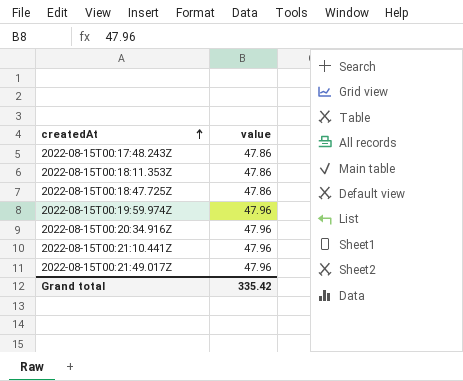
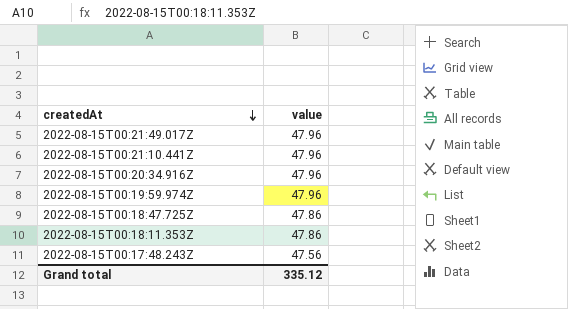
row order: createdAt ascending -> createdAt descending
2022-08-15T00:17:48.243Z | value: 47.86 -> 47.56
Grand total | value: 335.42 -> 335.12

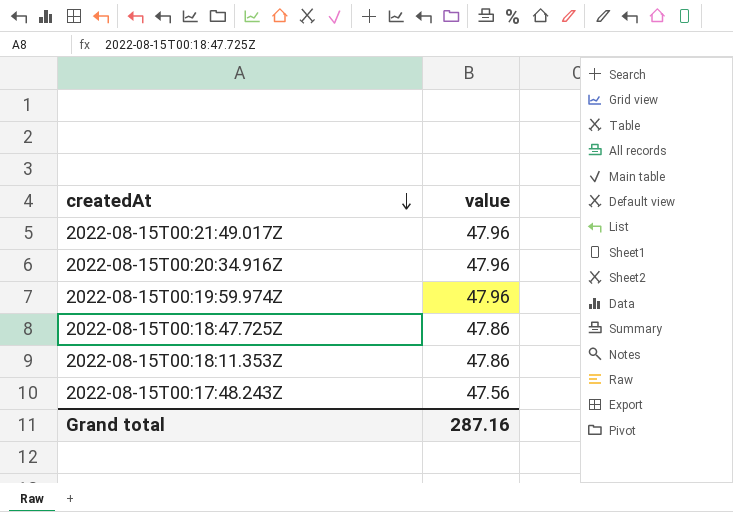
row 2022-08-15T00:21:10.441Z: 47.96 -> none
Grand total | value: 335.12 -> 287.16

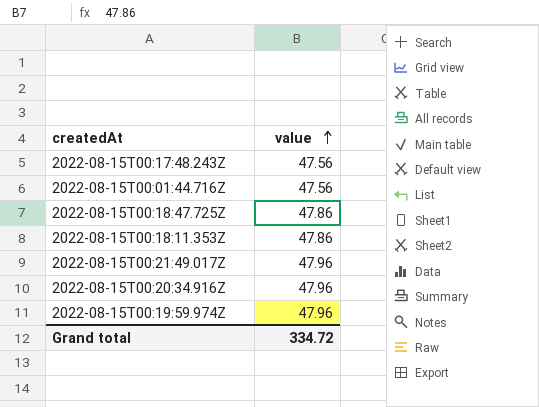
row order: createdAt descending -> value ascending
row 2022-08-15T00:01:44.716Z: none -> 47.56
Grand total | value: 287.16 -> 334.72

